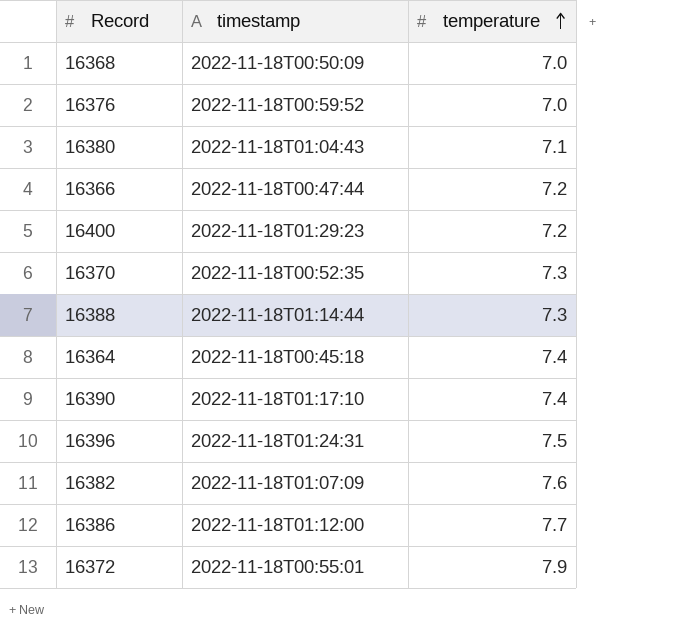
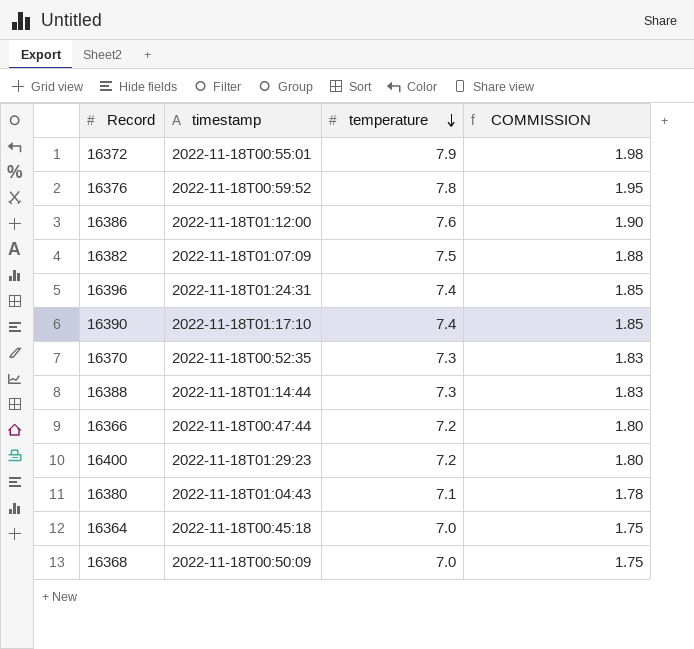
row order: temperature ascending -> temperature descending
column COMMISSION | formula: none -> [temperature] * 0.25
16376 | temperature: 7.0 -> 7.8
16386 | temperature: 7.7 -> 7.6
16382 | temperature: 7.6 -> 7.5
16396 | temperature: 7.5 -> 7.4
16364 | temperature: 7.4 -> 7.0

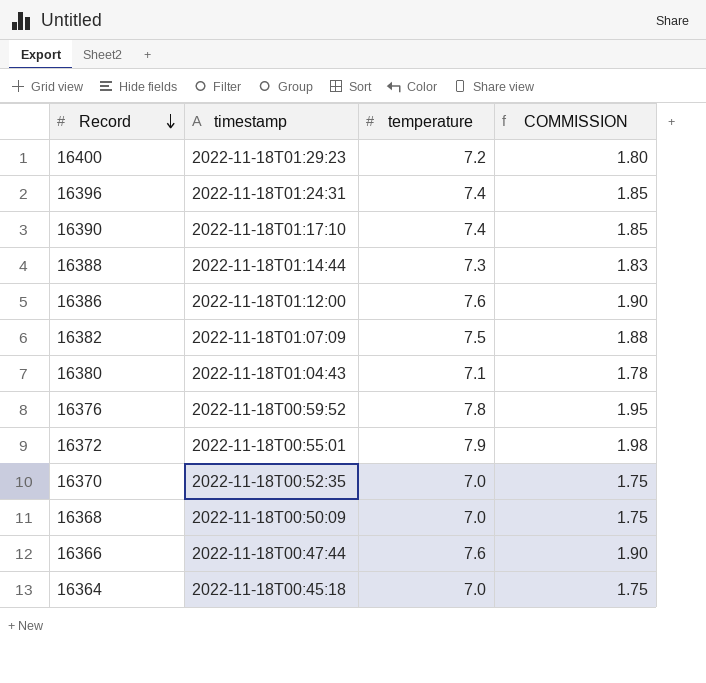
row order: temperature descending -> Record descending
16370 | temperature: 7.3 -> 7.0
16370 | COMMISSION: 1.83 -> 1.75
16366 | temperature: 7.2 -> 7.6
16366 | COMMISSION: 1.80 -> 1.90

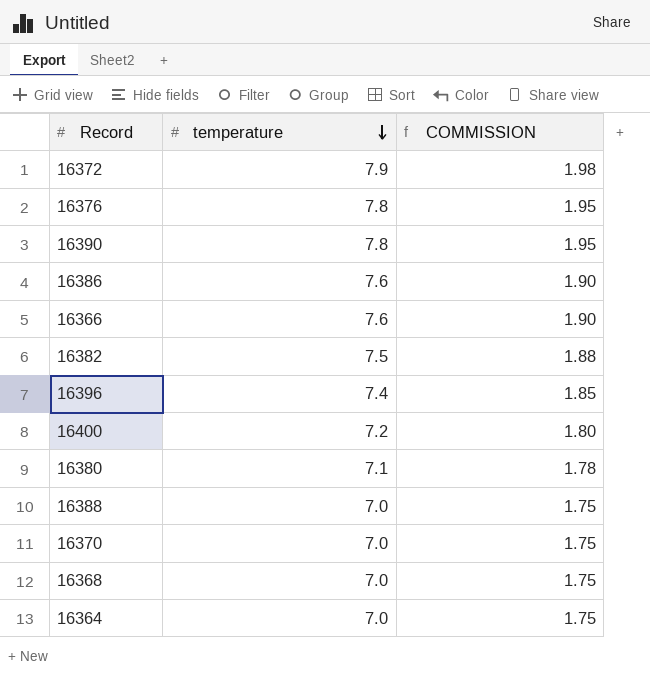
row order: Record descending -> temperature descending
column timestamp | position: 2 -> none
16390 | temperature: 7.4 -> 7.8
16390 | COMMISSION: 1.85 -> 1.95
16388 | temperature: 7.3 -> 7.0
16388 | COMMISSION: 1.83 -> 1.75

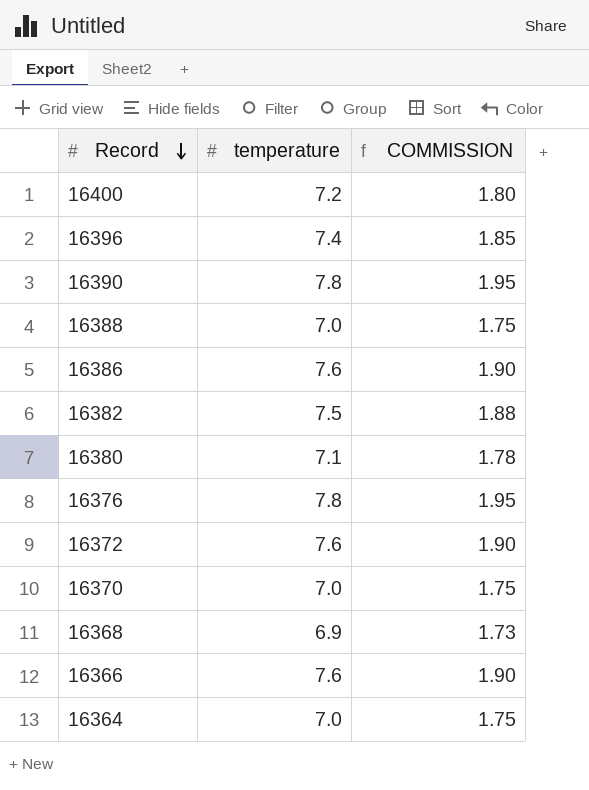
row order: temperature descending -> Record descending
16372 | temperature: 7.9 -> 7.6
16372 | COMMISSION: 1.98 -> 1.90
16368 | temperature: 7.0 -> 6.9
16368 | COMMISSION: 1.75 -> 1.73

